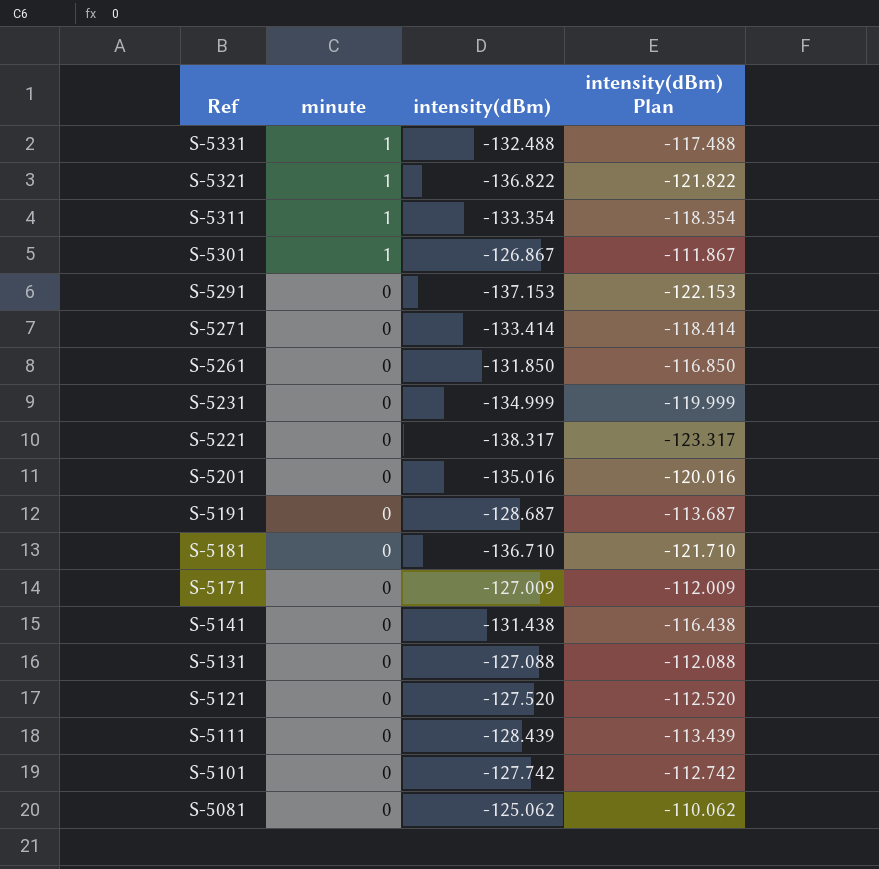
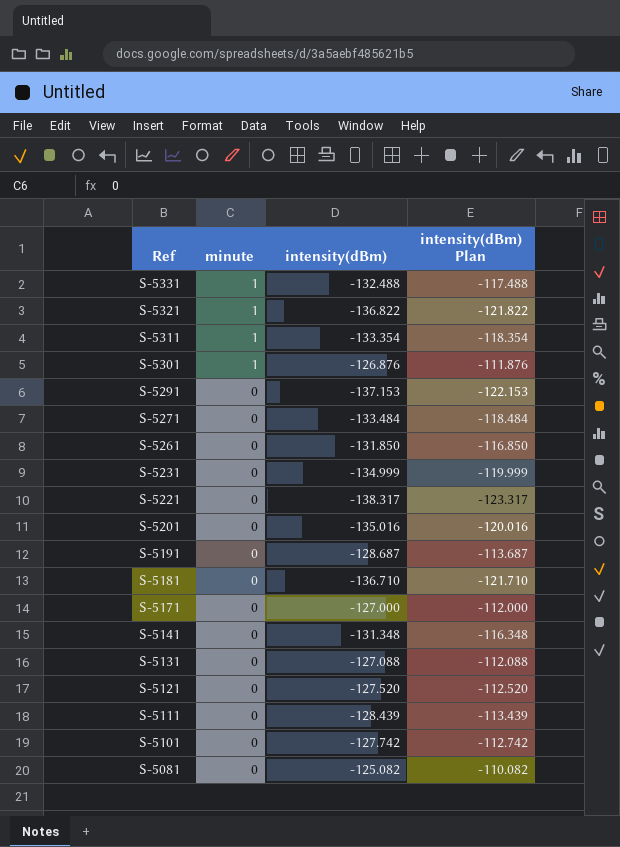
S-5301 | intensity(dBm): -126.867 -> -126.876
S-5301 | intensity(dBm) Plan: -111.867 -> -111.876
S-5271 | intensity(dBm): -133.414 -> -133.484
S-5271 | intensity(dBm) Plan: -118.414 -> -118.484
S-5171 | intensity(dBm): -127.009 -> -127.000
S-5171 | intensity(dBm) Plan: -112.009 -> -112.000
S-5141 | intensity(dBm): -131.438 -> -131.348
S-5141 | intensity(dBm) Plan: -116.438 -> -116.348
S-5081 | intensity(dBm): -125.062 -> -125.082
S-5081 | intensity(dBm) Plan: -110.062 -> -110.082

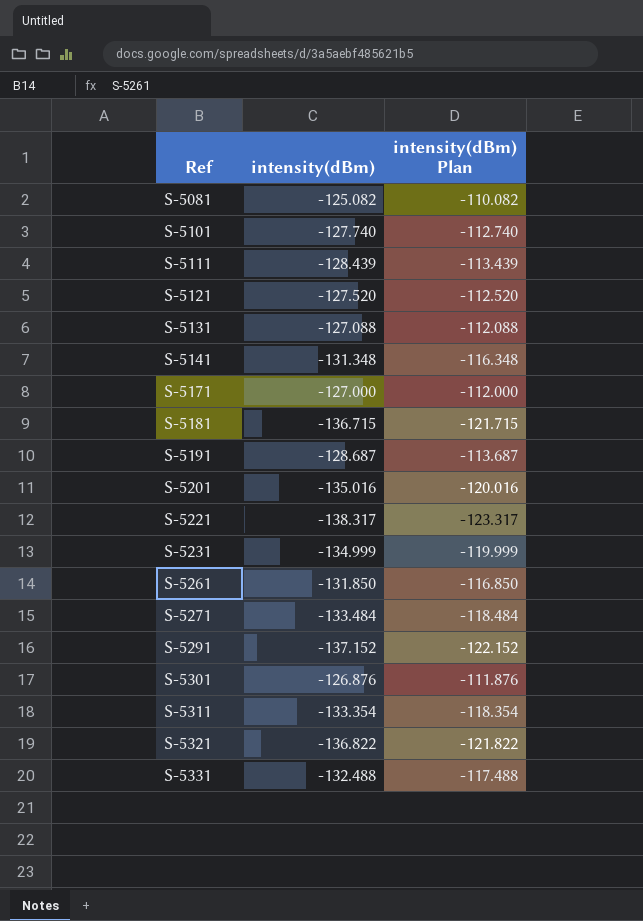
row order: Ref descending -> Ref ascending
column minute | position: 2 -> none
S-5101 | intensity(dBm): -127.742 -> -127.740
S-5101 | intensity(dBm) Plan: -112.742 -> -112.740
S-5181 | intensity(dBm): -136.710 -> -136.715
S-5181 | intensity(dBm) Plan: -121.710 -> -121.715
S-5291 | intensity(dBm): -137.153 -> -137.152
S-5291 | intensity(dBm) Plan: -122.153 -> -122.152

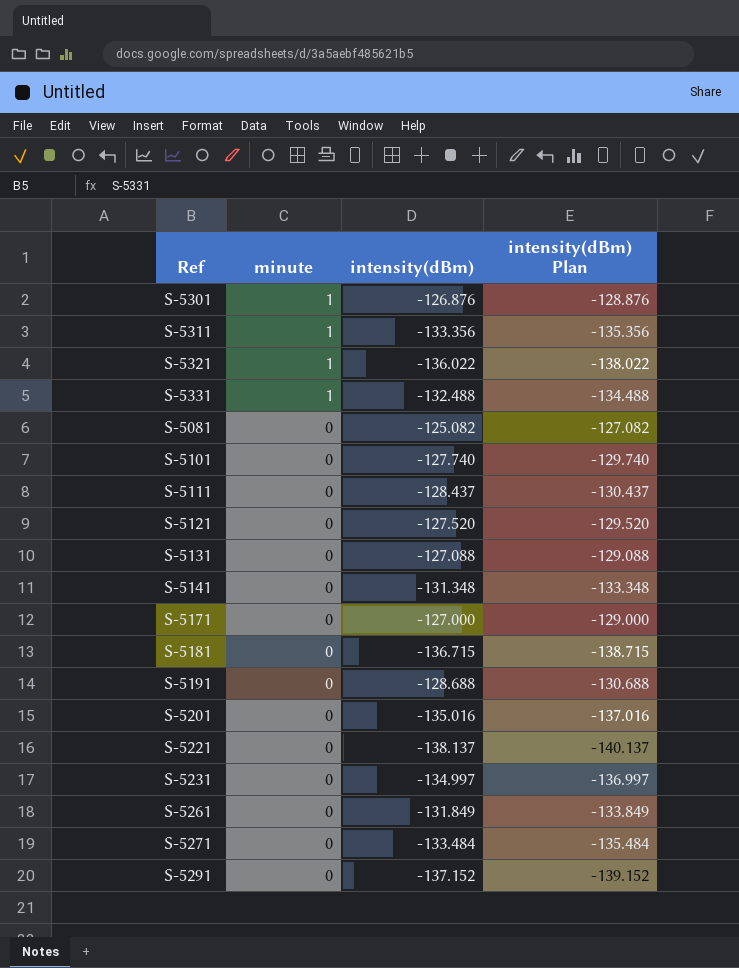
row order: Ref ascending -> minute descending
column minute | position: none -> 2
column intensity(dBm) Plan | formula: [intensity(dBm)] + 15 -> [intensity(dBm)] - 2
S-5311 | intensity(dBm): -133.354 -> -133.356
S-5321 | intensity(dBm): -136.822 -> -136.022
S-5111 | intensity(dBm): -128.439 -> -128.437
S-5191 | intensity(dBm): -128.687 -> -128.688
S-5221 | intensity(dBm): -138.317 -> -138.137
S-5231 | intensity(dBm): -134.999 -> -134.997
S-5261 | intensity(dBm): -131.850 -> -131.849

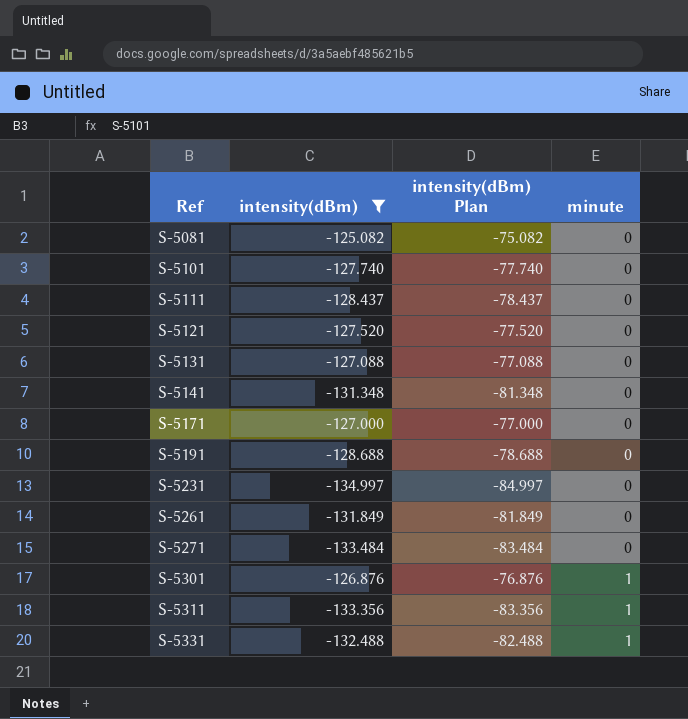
filter: none -> intensity(dBm) >= -134.997
row order: minute descending -> Ref ascending
column intensity(dBm) Plan | formula: [intensity(dBm)] - 2 -> [intensity(dBm)] + 50
column minute | position: 2 -> 4

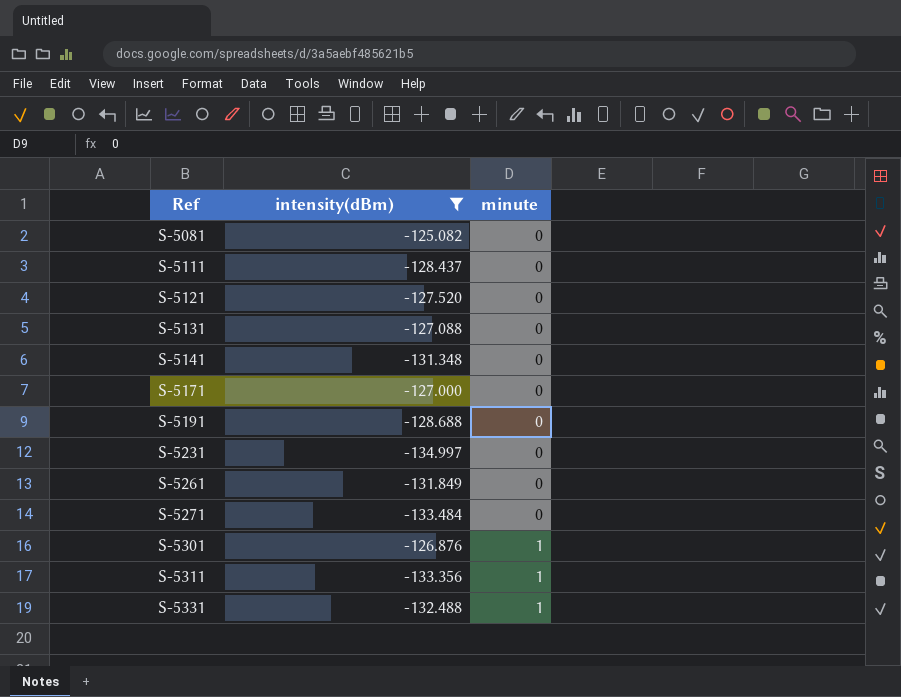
column intensity(dBm) Plan | formula: [intensity(dBm)] + 50 -> none
row S-5101: -127.740 | -77.740 | 0 -> none

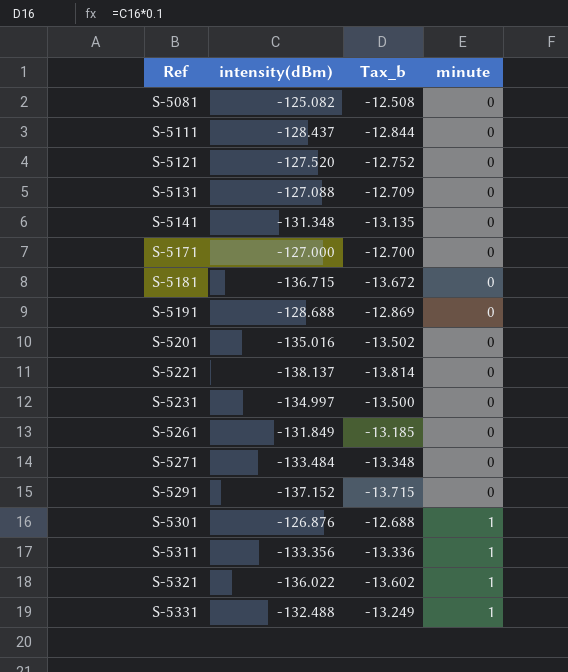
filter: intensity(dBm) >= -134.997 -> none
column Tax_b | formula: none -> [intensity(dBm)] * 0.1

